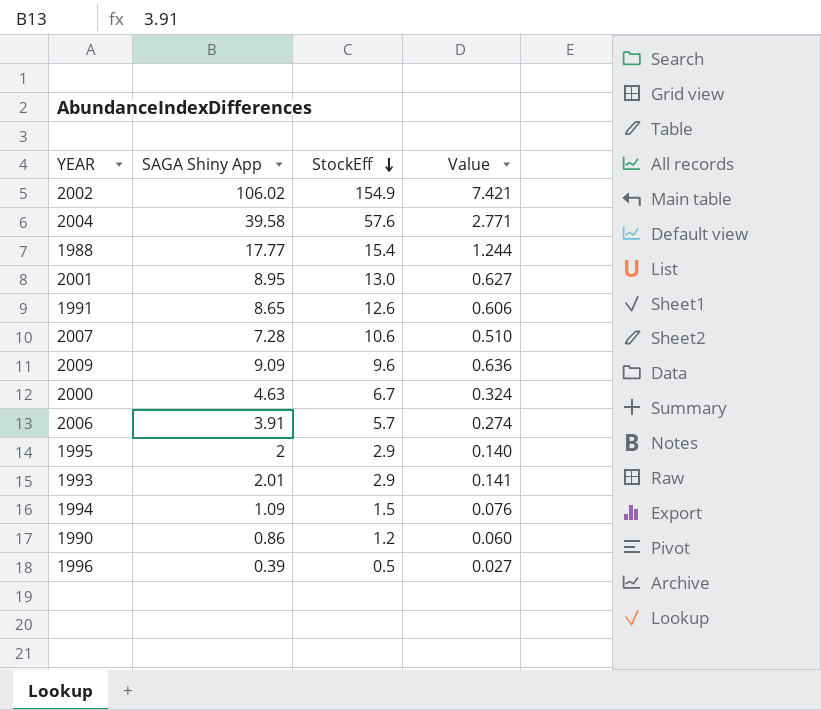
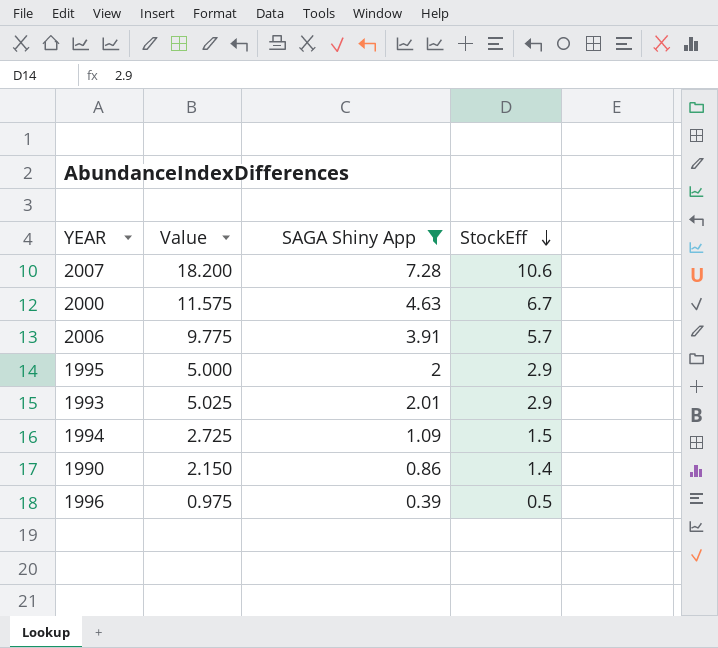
filter: none -> SAGA Shiny App <= 7.28
column Value | formula: [SAGA Shiny App] * 0.07 -> [SAGA Shiny App] * 2.5
column Value | position: 4 -> 2
1990 | StockEff: 1.2 -> 1.4

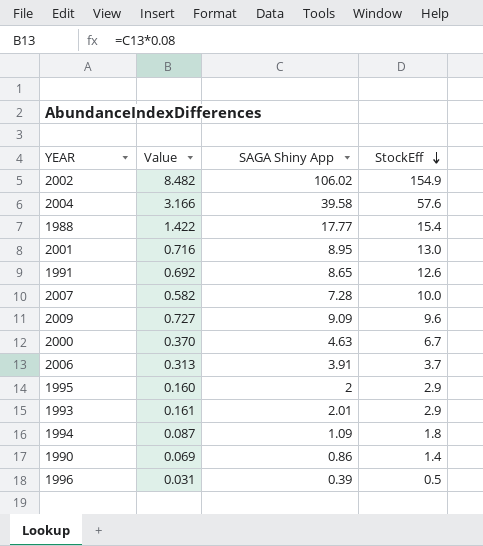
filter: SAGA Shiny App <= 7.28 -> none
column Value | formula: [SAGA Shiny App] * 2.5 -> [SAGA Shiny App] * 0.08
2007 | StockEff: 10.6 -> 10.0
2006 | StockEff: 5.7 -> 3.7
1994 | StockEff: 1.5 -> 1.8

